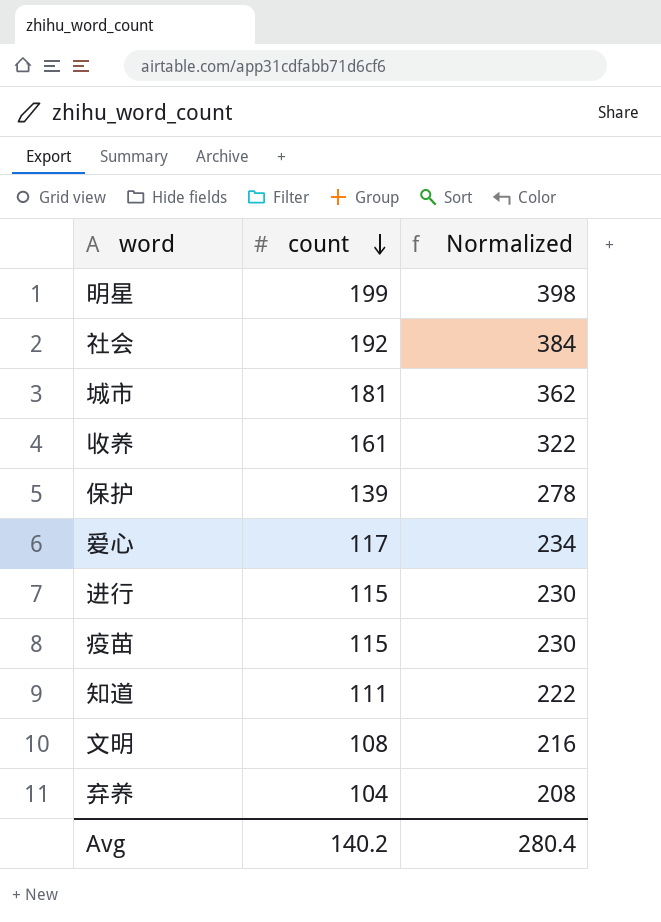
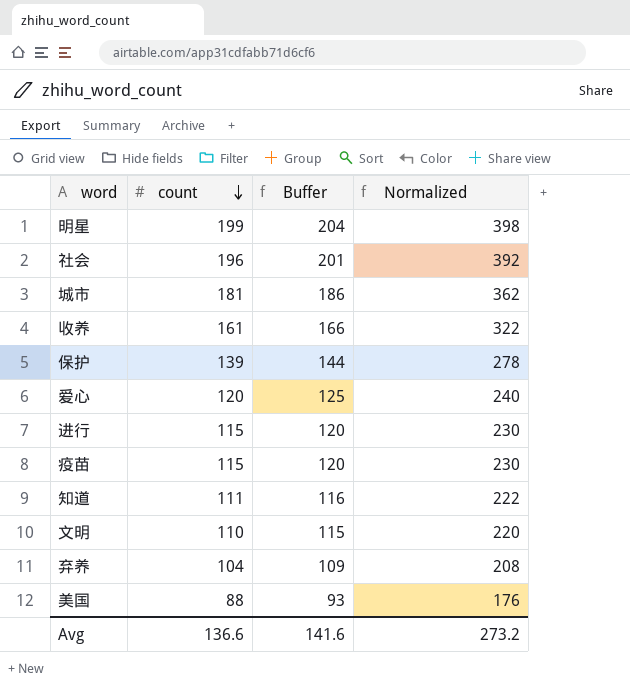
column Buffer | formula: none -> [count] + 5
社会 | count: 192 -> 196
社会 | Normalized: 384 -> 392
爱心 | count: 117 -> 120
爱心 | Normalized: 234 -> 240
文明 | count: 108 -> 110
文明 | Normalized: 216 -> 220
row 美国: none -> 88 | 93 | 176
Avg | count: 140.2 -> 136.6
Avg | Normalized: 280.4 -> 273.2

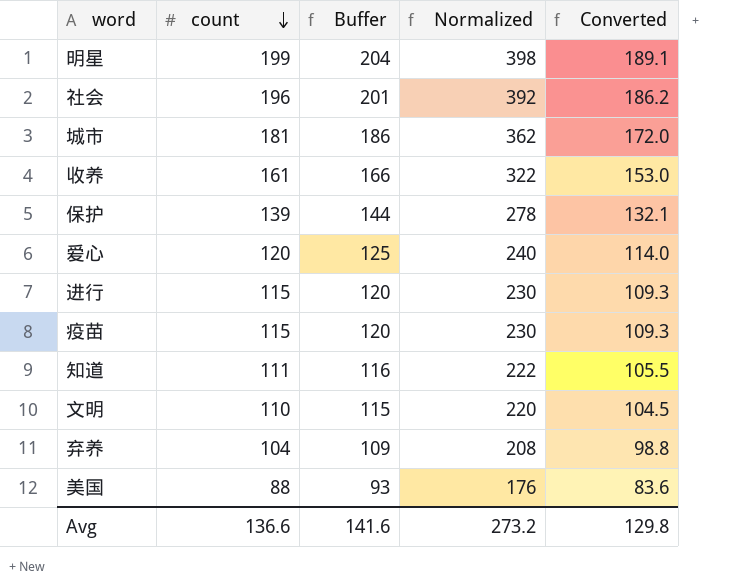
column Converted | formula: none -> [count] * 0.95

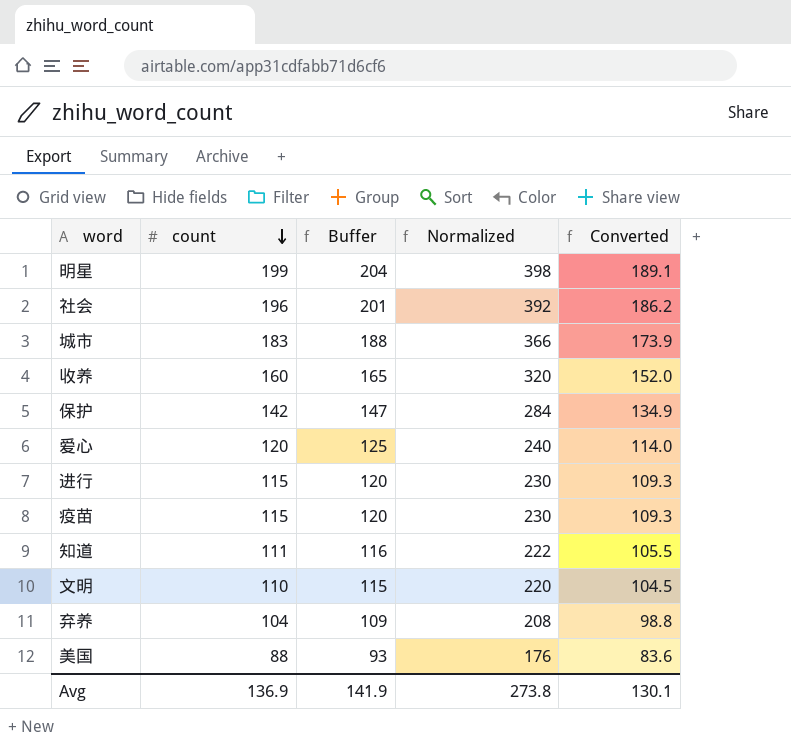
城市 | count: 181 -> 183
城市 | Buffer: 186 -> 188
城市 | Normalized: 362 -> 366
城市 | Converted: 172.0 -> 173.9
收养 | count: 161 -> 160
收养 | Buffer: 166 -> 165
收养 | Normalized: 322 -> 320
收养 | Converted: 153.0 -> 152.0
保护 | count: 139 -> 142
保护 | Buffer: 144 -> 147
保护 | Normalized: 278 -> 284
保护 | Converted: 132.1 -> 134.9
Avg | count: 136.6 -> 136.9
Avg | Buffer: 141.6 -> 141.9
Avg | Normalized: 273.2 -> 273.8
Avg | Converted: 129.8 -> 130.1

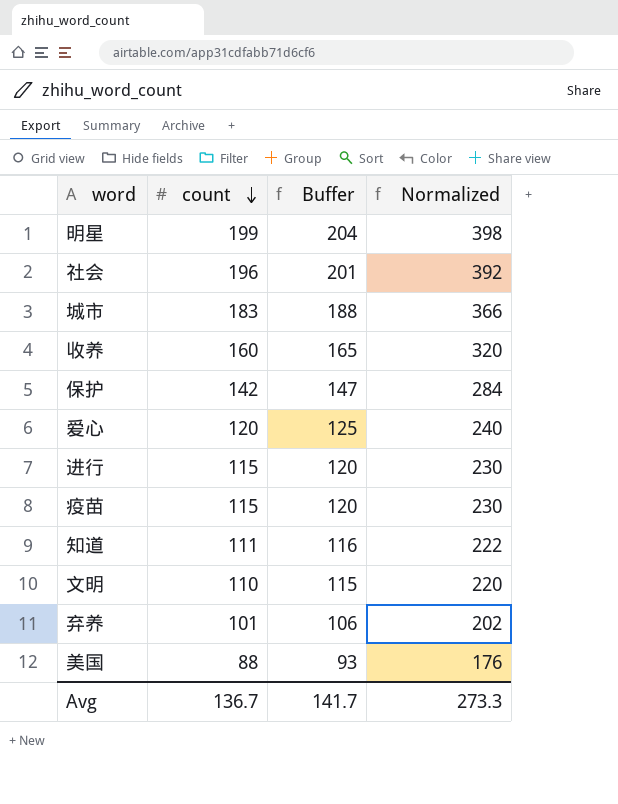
column Converted | formula: [count] * 0.95 -> none
弃养 | count: 104 -> 101
弃养 | Buffer: 109 -> 106
弃养 | Normalized: 208 -> 202
Avg | count: 136.9 -> 136.7
Avg | Buffer: 141.9 -> 141.7
Avg | Normalized: 273.8 -> 273.3

